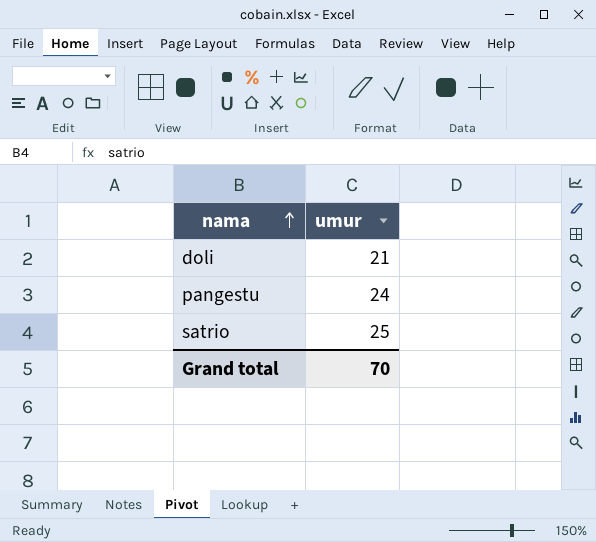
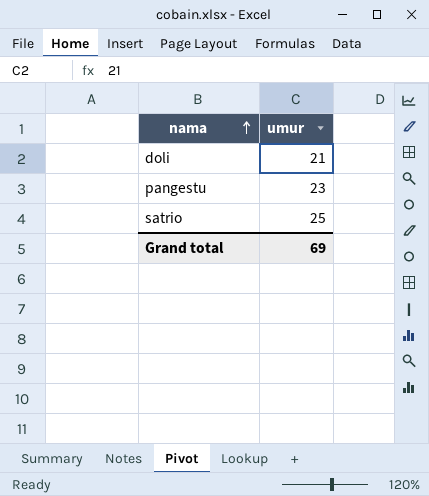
pangestu | umur: 24 -> 23
Grand total | umur: 70 -> 69

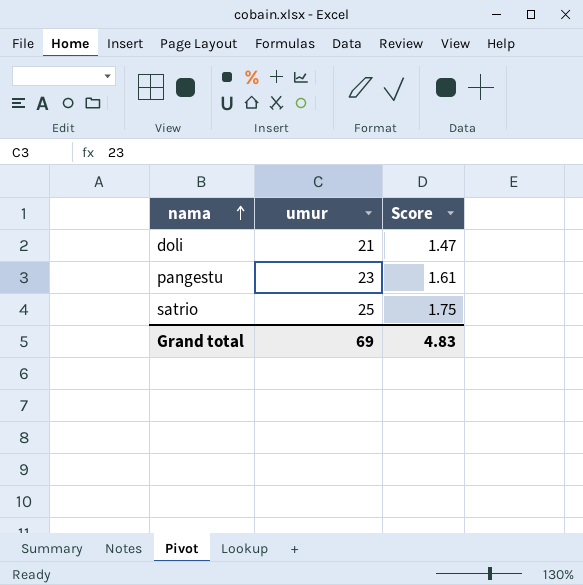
column Score | formula: none -> [umur] * 0.07

